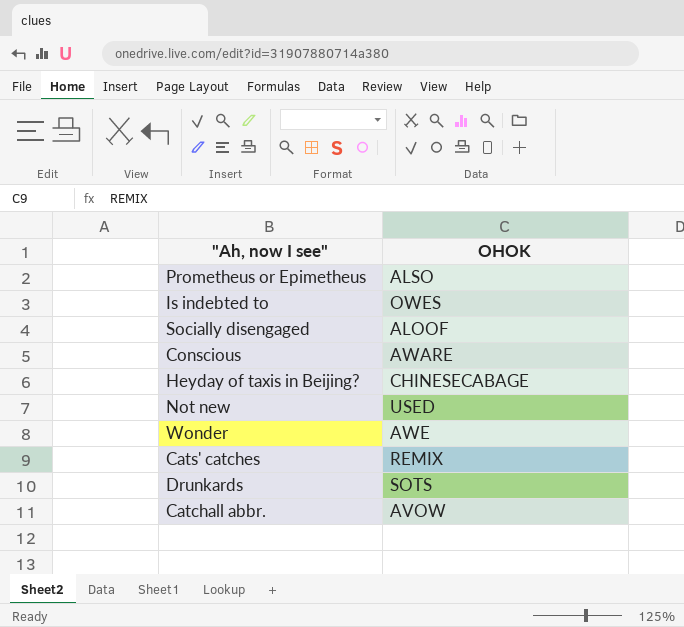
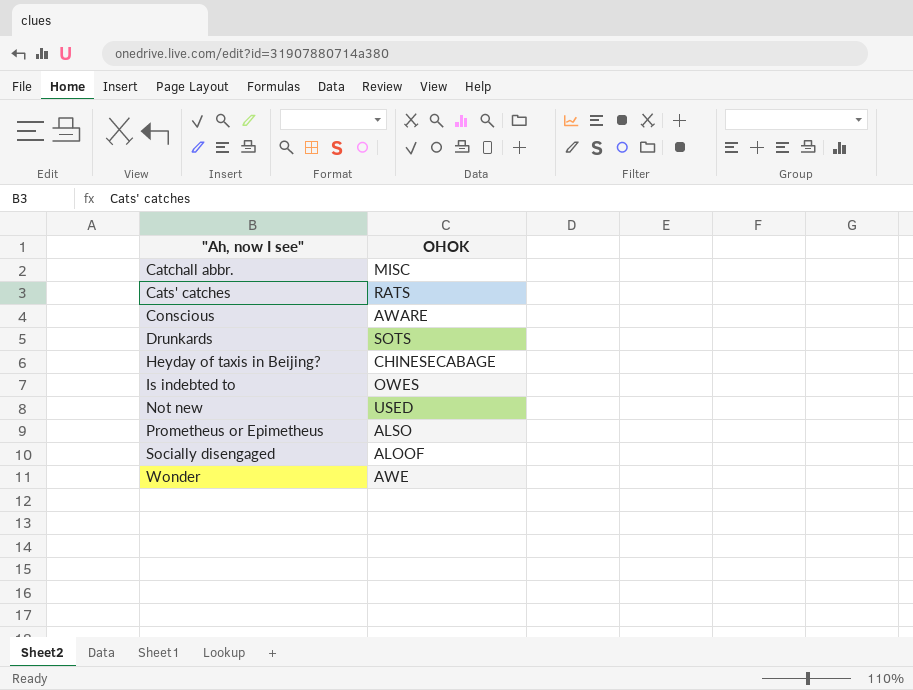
row order: none -> "Ah, now I see" ascending
Catchall abbr. | OHOK: AVOW -> MISC
Cats' catches | OHOK: REMIX -> RATS

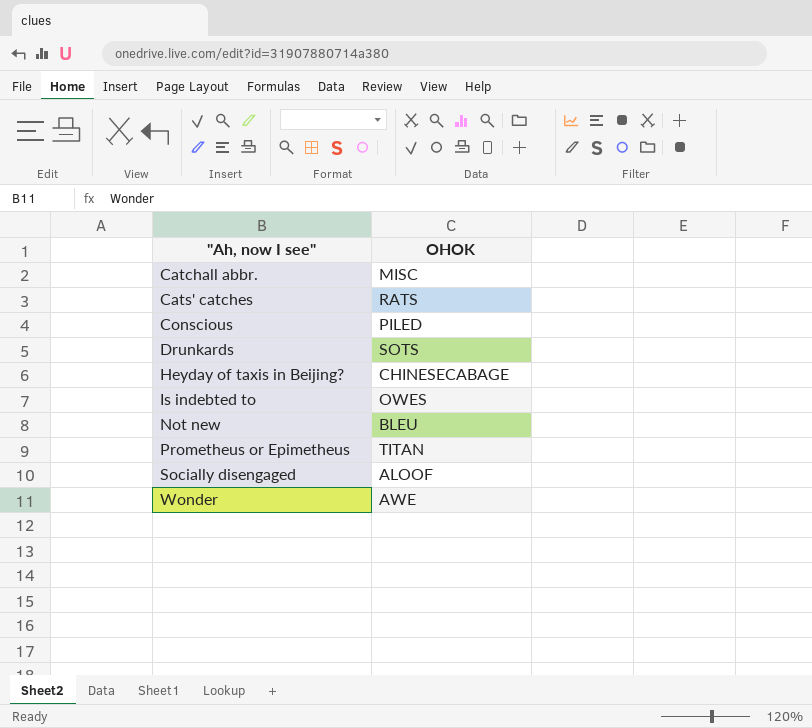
Conscious | OHOK: AWARE -> PILED
Not new | OHOK: USED -> BLEU
Prometheus or Epimetheus | OHOK: ALSO -> TITAN

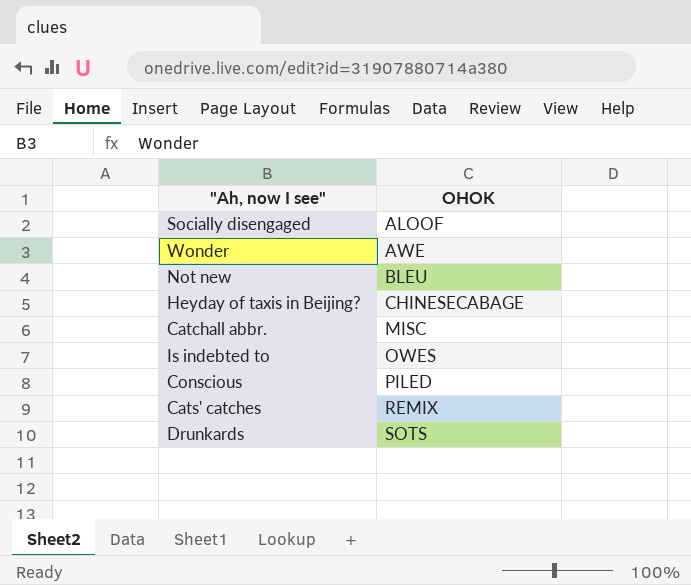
row order: "Ah, now I see" ascending -> OHOK ascending
row Prometheus or Epimetheus: TITAN -> none
Cats' catches | OHOK: RATS -> REMIX

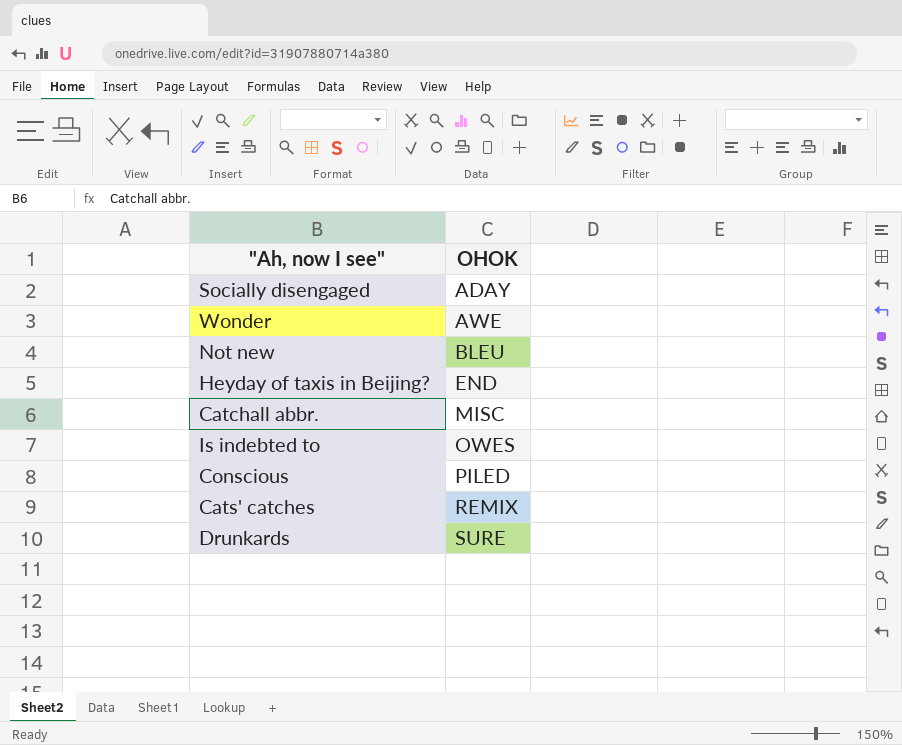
Socially disengaged | OHOK: ALOOF -> ADAY
Heyday of taxis in Beijing? | OHOK: CHINESECABAGE -> END
Drunkards | OHOK: SOTS -> SURE

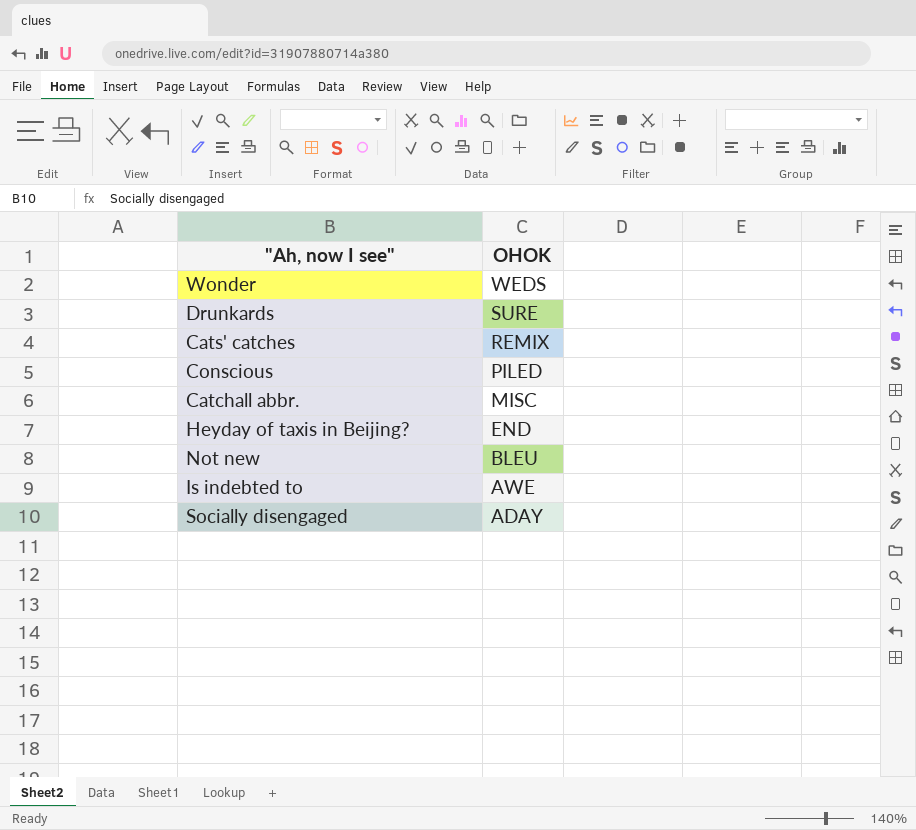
row order: OHOK ascending -> OHOK descending
Wonder | OHOK: AWE -> WEDS
Is indebted to | OHOK: OWES -> AWE

